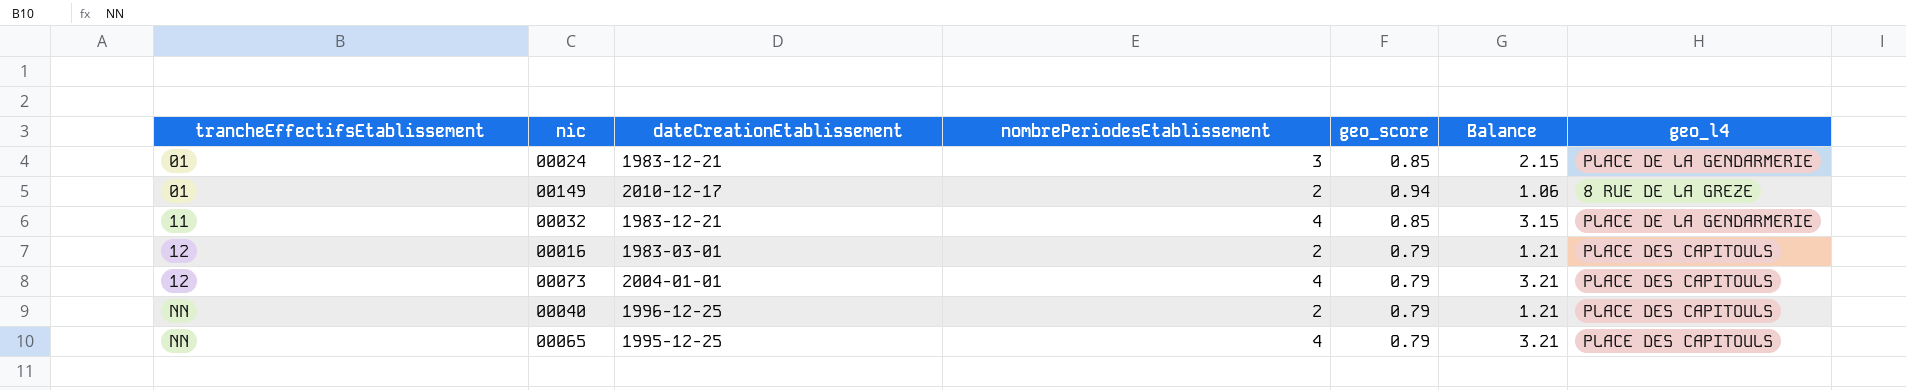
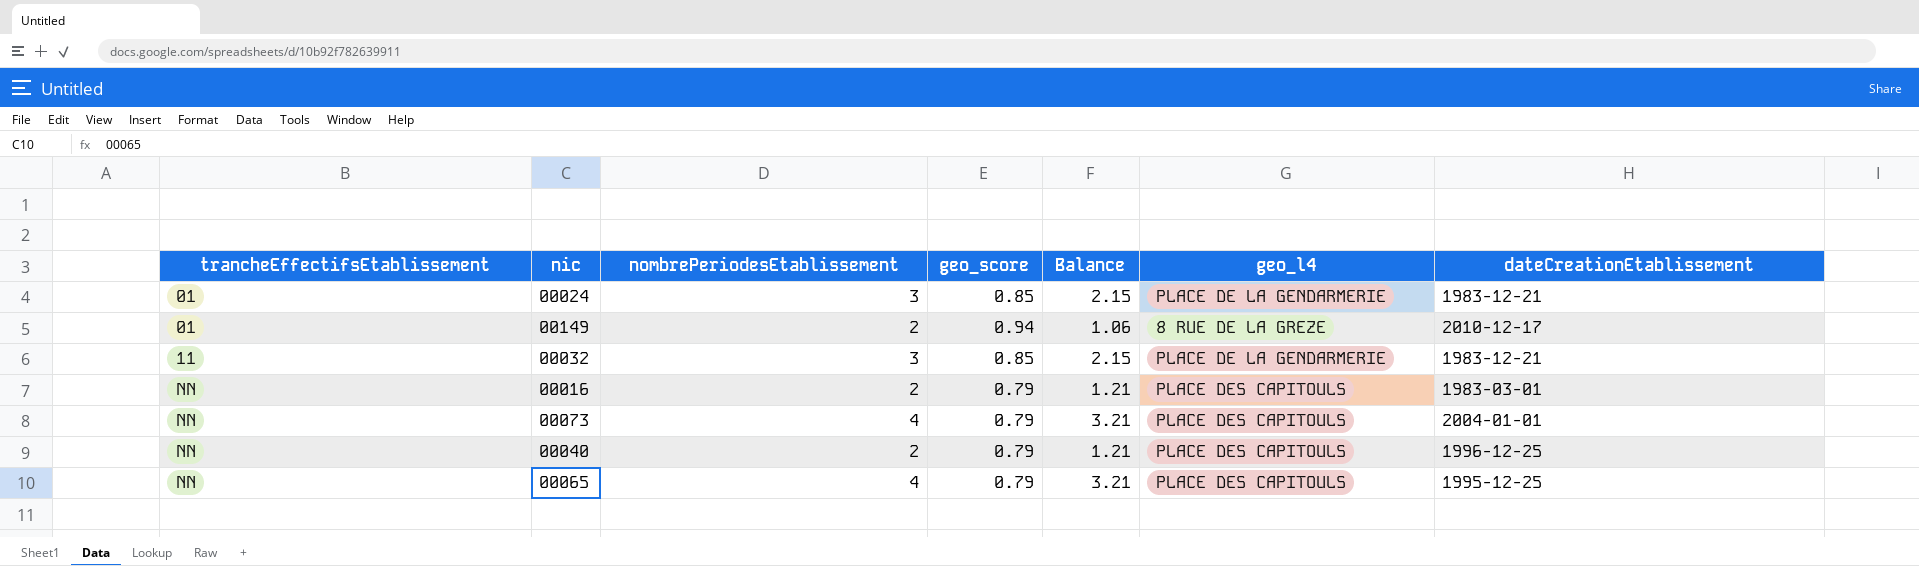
column dateCreationEtablissement | position: 3 -> 7
00032 | nombrePeriodesEtablissement: 4 -> 3
00032 | Balance: 3.15 -> 2.15
00016 | trancheEffectifsEtablissement: 12 -> NN
00073 | trancheEffectifsEtablissement: 12 -> NN

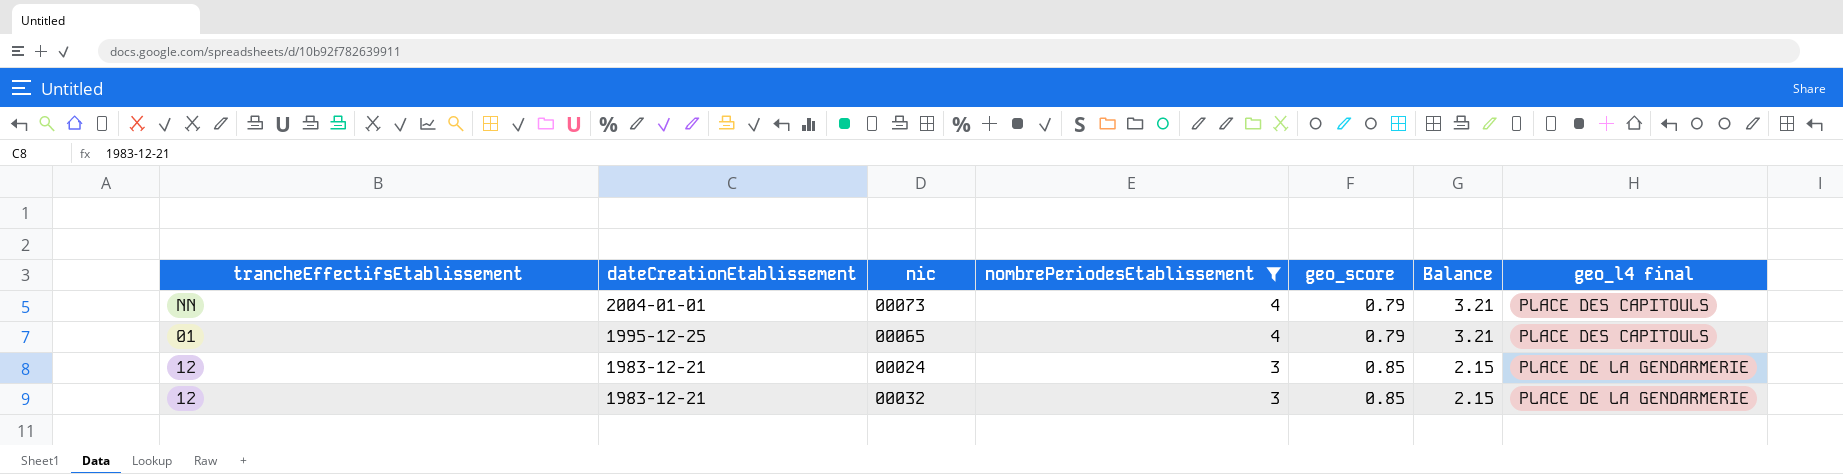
filter: none -> nombrePeriodesEtablissement != 2
row order: trancheEffectifsEtablissement ascending -> dateCreationEtablissement descending
column dateCreationEtablissement | position: 7 -> 2
column name: geo_l4 -> geo_l4 final
00065 | trancheEffectifsEtablissement: NN -> 01
00024 | trancheEffectifsEtablissement: 01 -> 12
00032 | trancheEffectifsEtablissement: 11 -> 12

